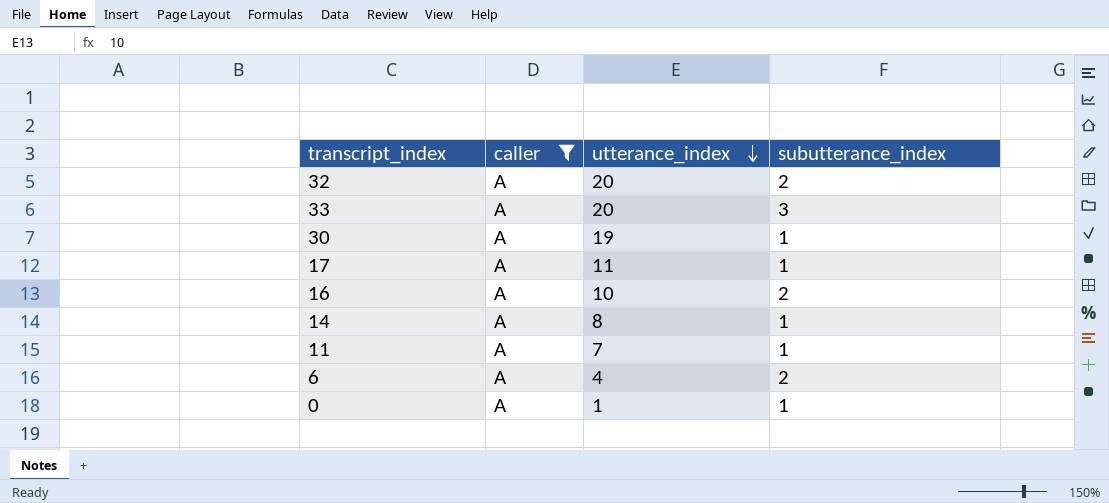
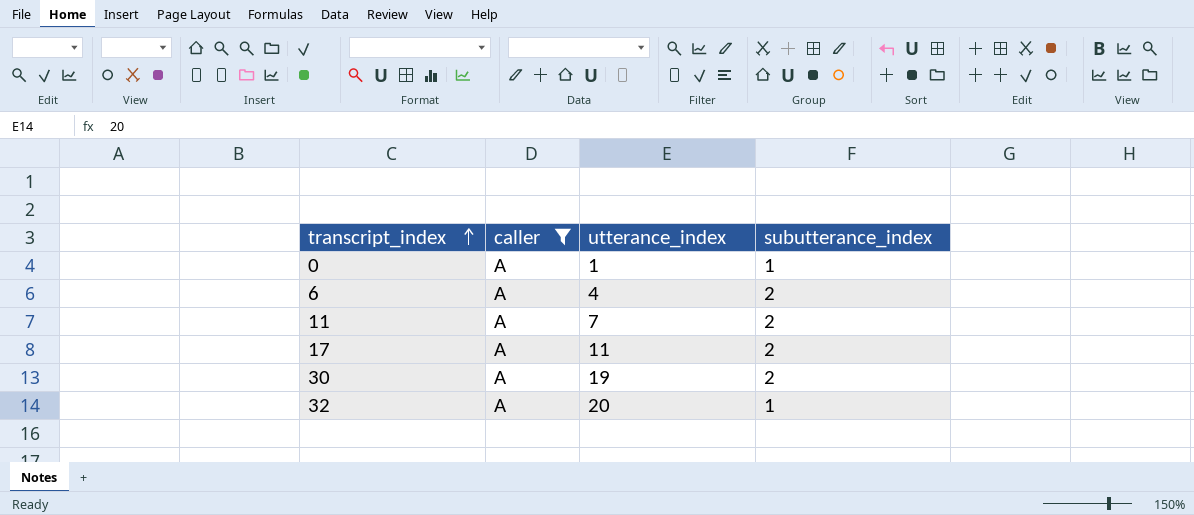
row order: utterance_index descending -> transcript_index ascending
row 33: A | 20 | 3 -> none
row 16: A | 10 | 2 -> none
row 14: A | 8 | 1 -> none
11 | subutterance_index: 1 -> 2
17 | subutterance_index: 1 -> 2
30 | subutterance_index: 1 -> 2
32 | subutterance_index: 2 -> 1

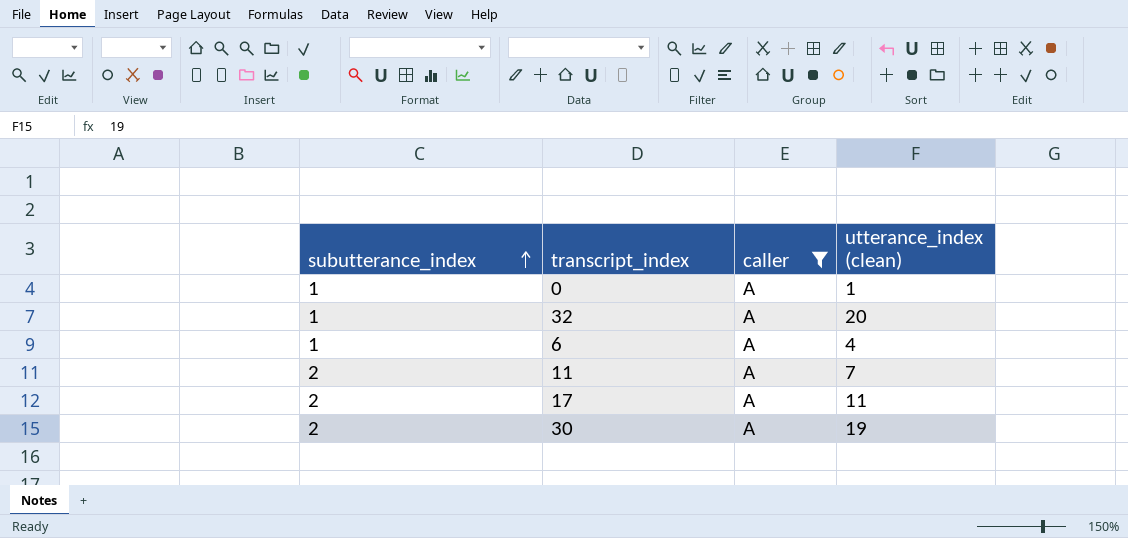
row order: transcript_index ascending -> subutterance_index ascending
column subutterance_index | position: 4 -> 1
column name: utterance_index -> utterance_index (clean)
6 | subutterance_index: 2 -> 1

